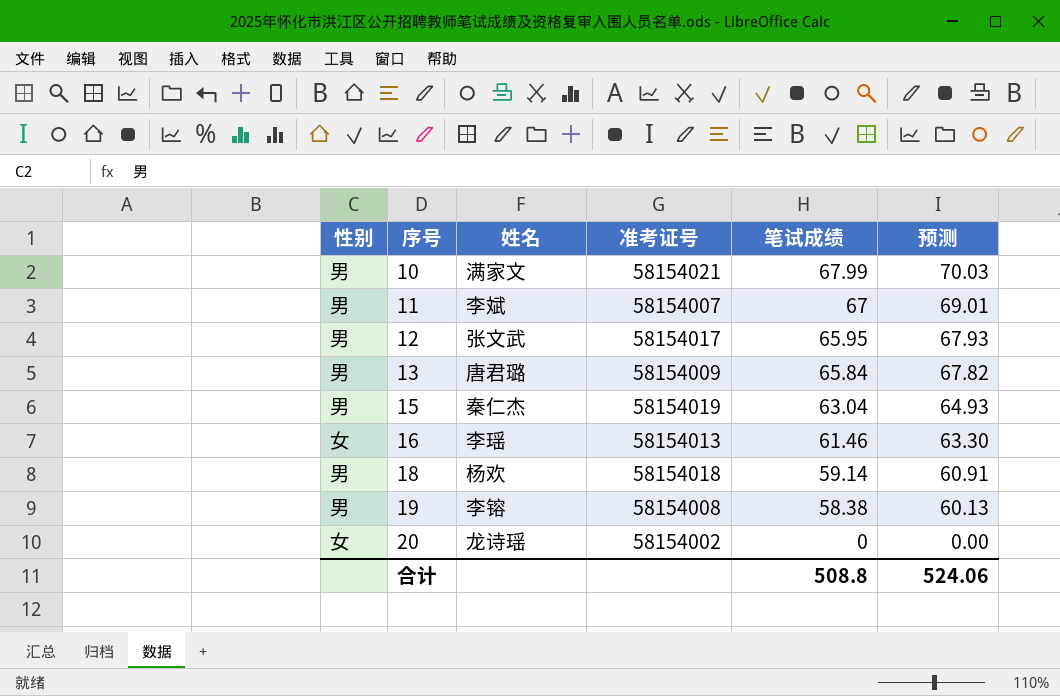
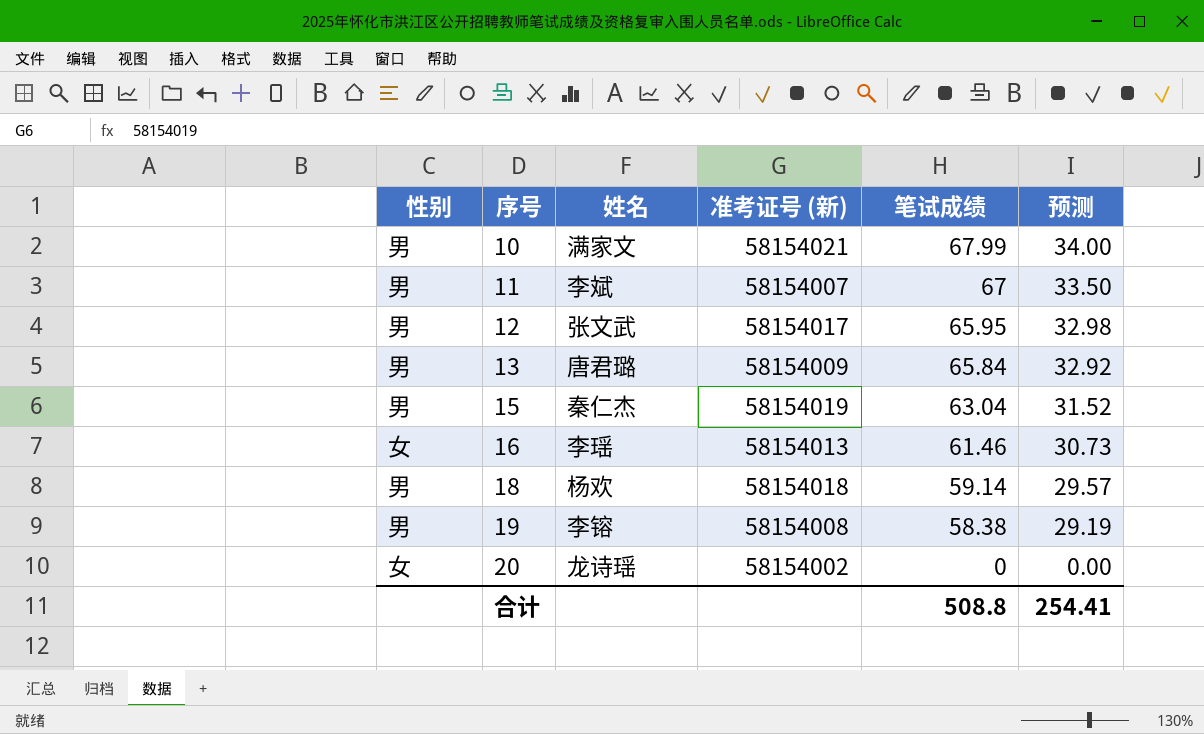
column name: 准考证号 -> 准考证号 (新)
column 预测 | formula: [笔试成绩] * 1.03 -> [笔试成绩] * 0.5
合计 | 预测: 524.06 -> 254.41

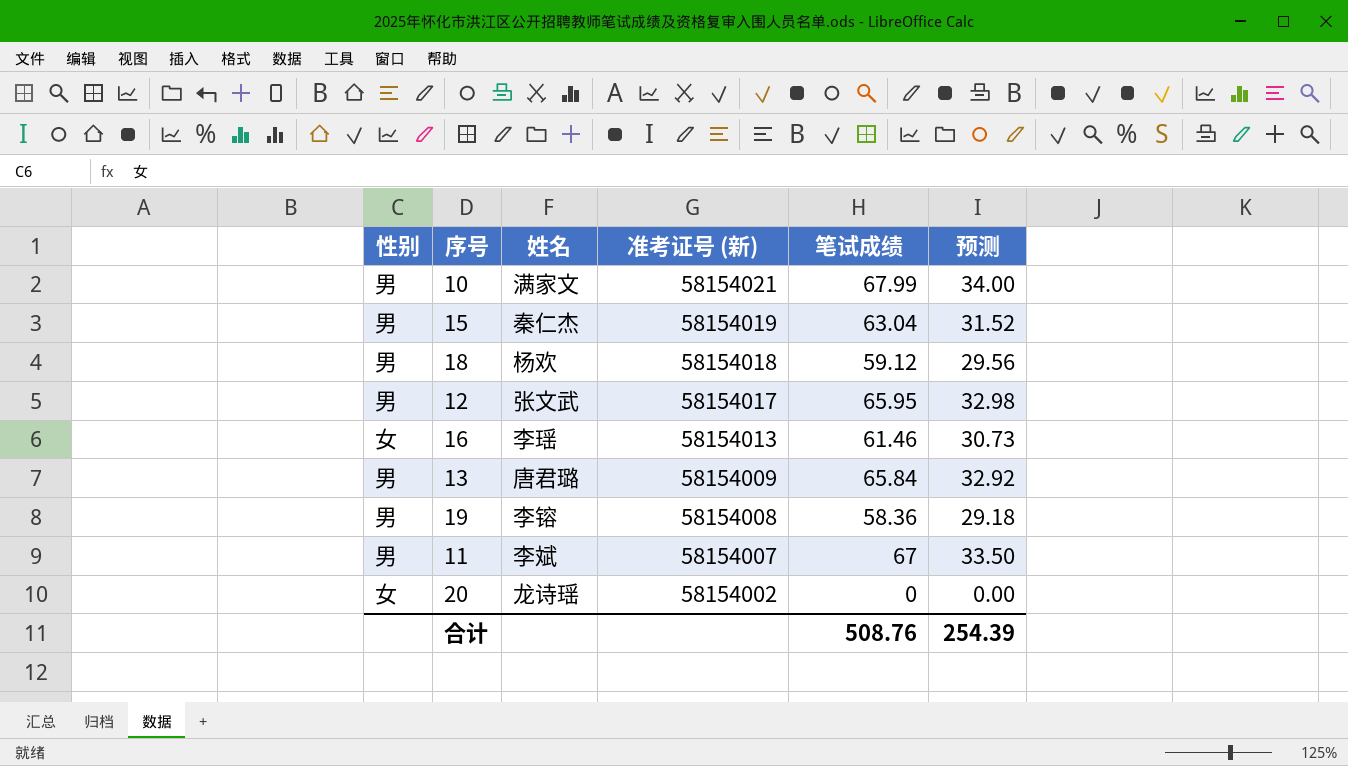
row order: 序号 ascending -> 准考证号 (新) descending
18 | 笔试成绩: 59.14 -> 59.12
18 | 预测: 29.57 -> 29.56
19 | 笔试成绩: 58.38 -> 58.36
19 | 预测: 29.19 -> 29.18
合计 | 笔试成绩: 508.8 -> 508.76
合计 | 预测: 254.41 -> 254.39

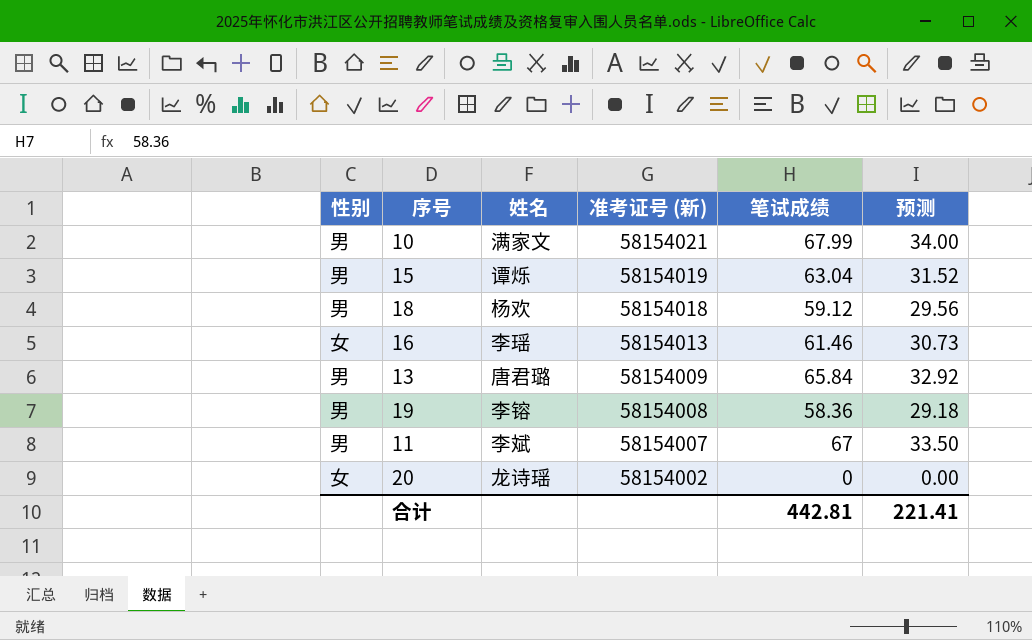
row 12: 男 | 张文武 | 58154017 | 65.95 | 32.98 -> none
15 | 姓名: 秦仁杰 -> 谭烁
合计 | 笔试成绩: 508.76 -> 442.81
合计 | 预测: 254.39 -> 221.41

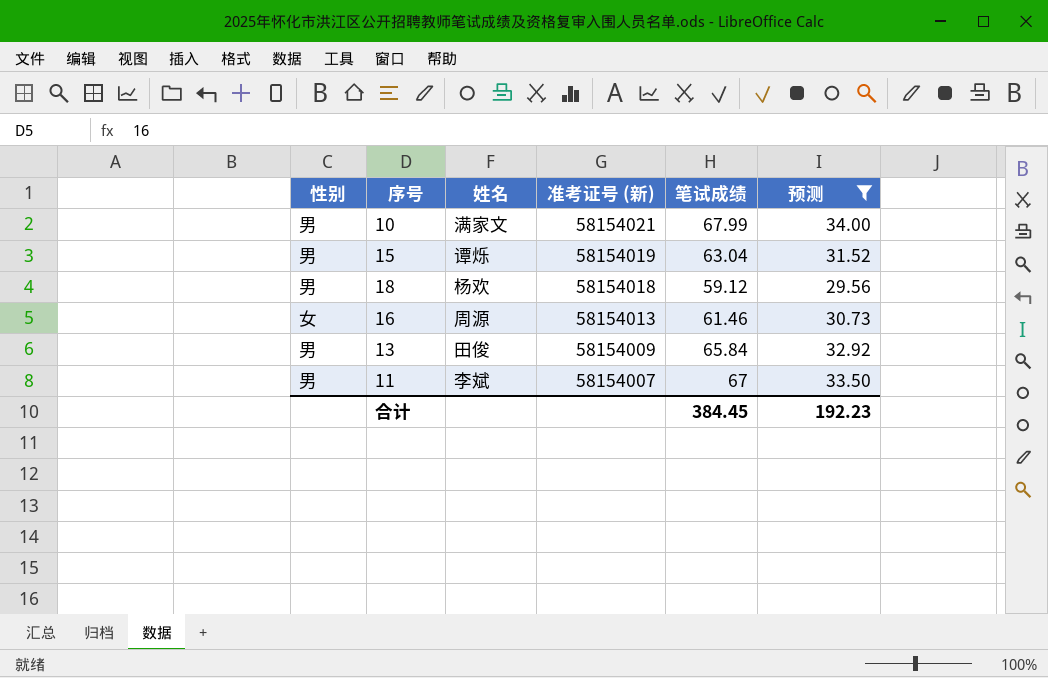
filter: none -> 预测 >= 29.56
16 | 姓名: 李瑶 -> 周源
13 | 姓名: 唐君璐 -> 田俊
合计 | 笔试成绩: 442.81 -> 384.45
合计 | 预测: 221.41 -> 192.23

